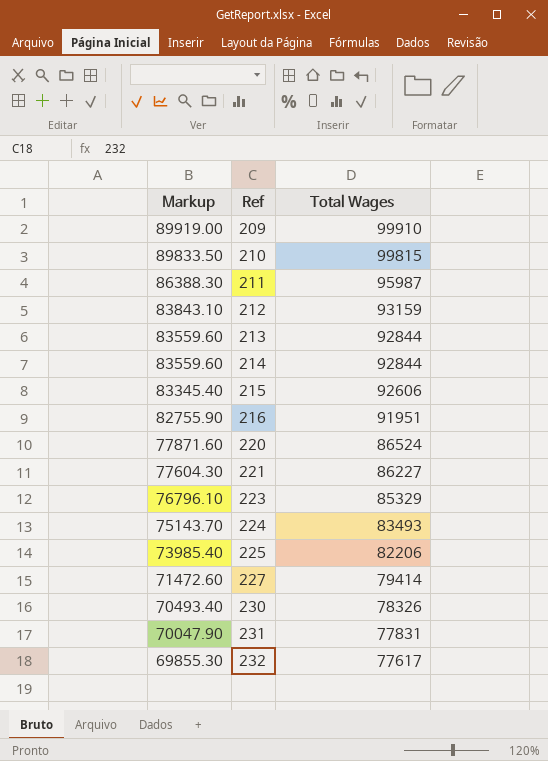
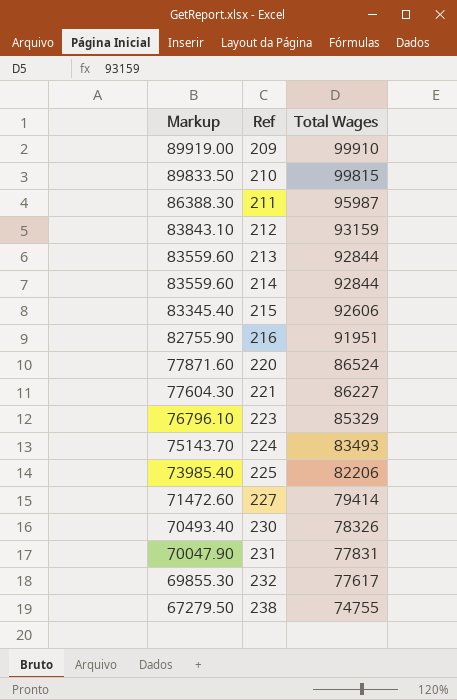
row 238: none -> 67279.50 | 74755

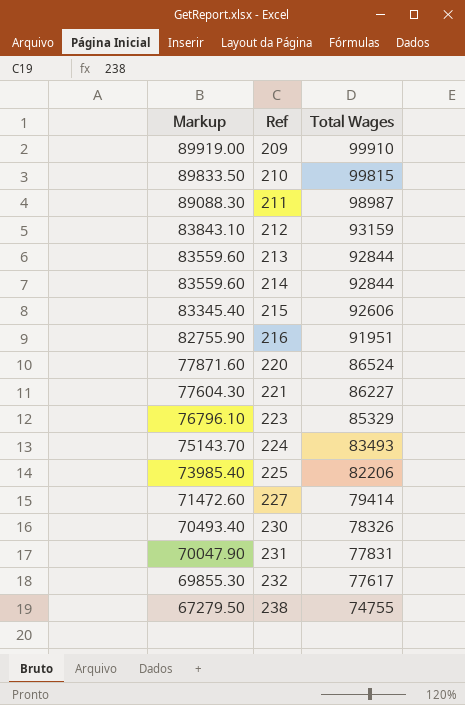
211 | Markup: 86388.30 -> 89088.30
211 | Total Wages: 95987 -> 98987

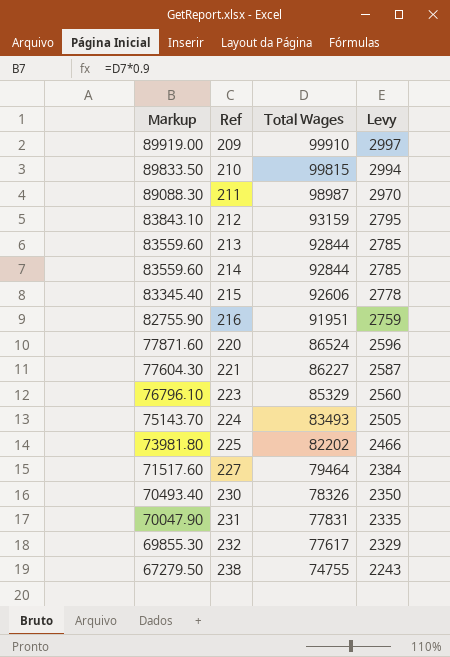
column Levy | formula: none -> [Total Wages] * 0.03
225 | Markup: 73985.40 -> 73981.80
225 | Total Wages: 82206 -> 82202
227 | Markup: 71472.60 -> 71517.60
227 | Total Wages: 79414 -> 79464

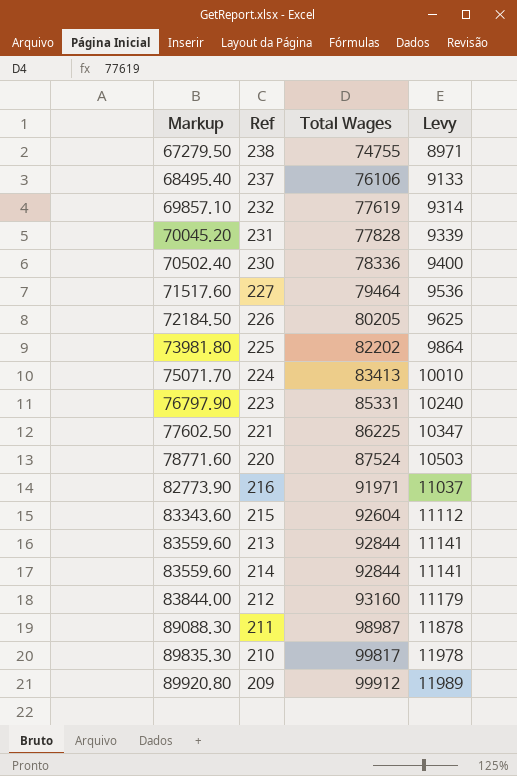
row order: Markup descending -> Markup ascending
column Levy | formula: [Total Wages] * 0.03 -> [Total Wages] * 0.12
row 237: none -> 68495.40 | 76106 | 9133
232 | Markup: 69855.30 -> 69857.10
232 | Total Wages: 77617 -> 77619
231 | Markup: 70047.90 -> 70045.20
231 | Total Wages: 77831 -> 77828
230 | Markup: 70493.40 -> 70502.40
230 | Total Wages: 78326 -> 78336
row 226: none -> 72184.50 | 80205 | 9625
224 | Markup: 75143.70 -> 75071.70
224 | Total Wages: 83493 -> 83413
223 | Markup: 76796.10 -> 76797.90
223 | Total Wages: 85329 -> 85331
221 | Markup: 77604.30 -> 77602.50
221 | Total Wages: 86227 -> 86225
220 | Markup: 77871.60 -> 78771.60
220 | Total Wages: 86524 -> 87524
216 | Markup: 82755.90 -> 82773.90
216 | Total Wages: 91951 -> 91971
215 | Markup: 83345.40 -> 83343.60
215 | Total Wages: 92606 -> 92604
212 | Markup: 83843.10 -> 83844.00
212 | Total Wages: 93159 -> 93160
210 | Markup: 89833.50 -> 89835.30
210 | Total Wages: 99815 -> 99817
209 | Markup: 89919.00 -> 89920.80
209 | Total Wages: 99910 -> 99912

